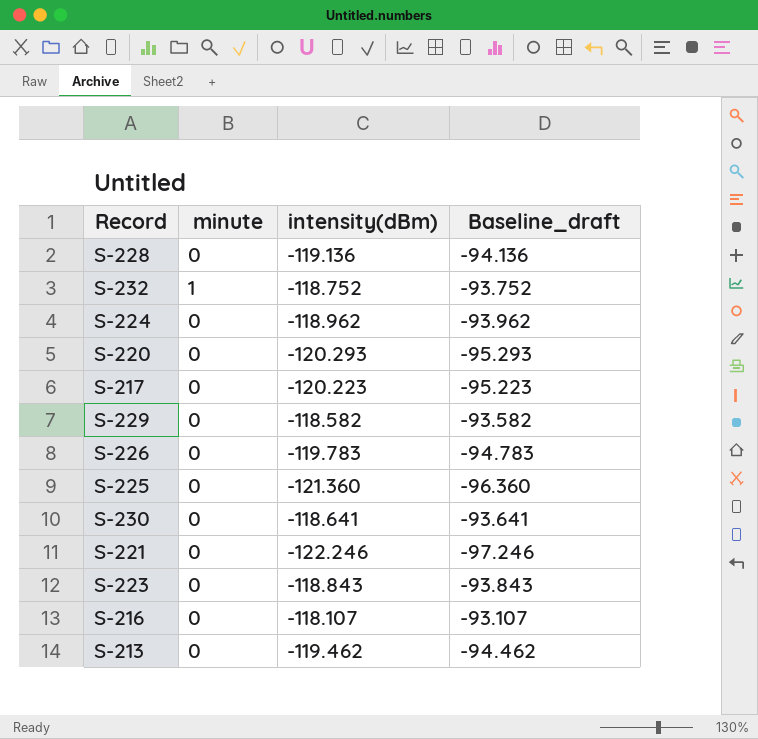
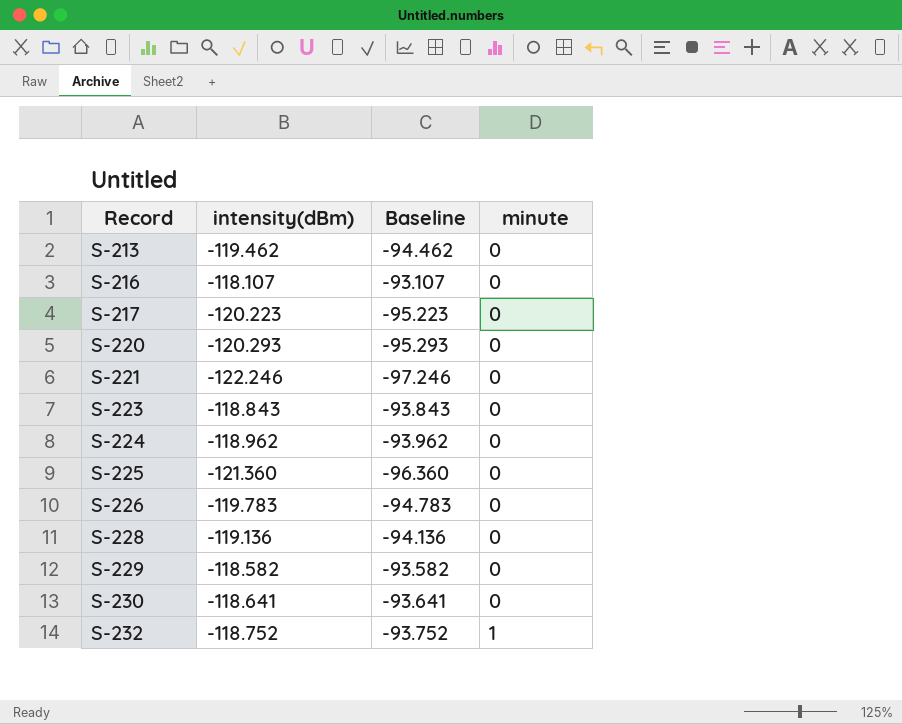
row order: none -> Record ascending
column name: Baseline_draft -> Baseline
column minute | position: 2 -> 4

